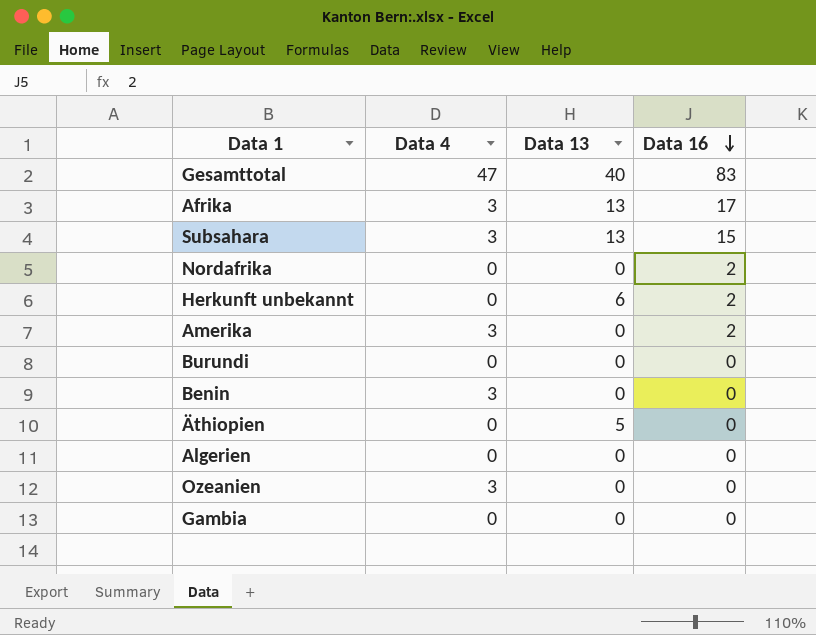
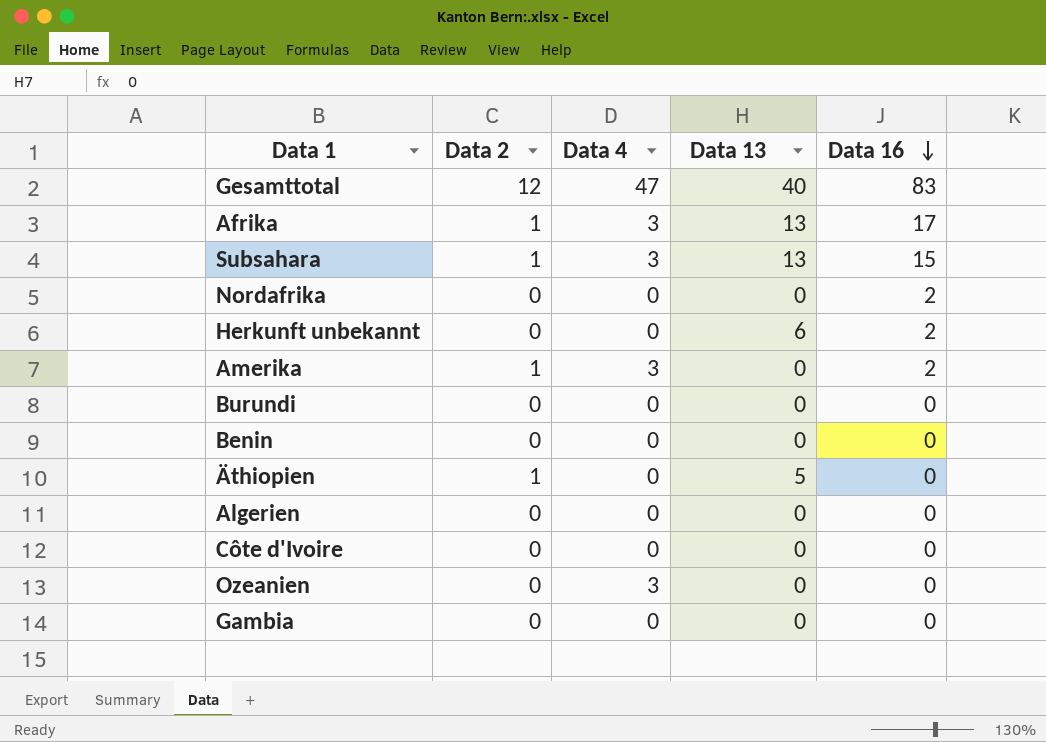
column Data 2 | position: none -> 2
Benin | Data 4: 3 -> 0
row Côte d'Ivoire: none -> 0 | 0 | 0 | 0

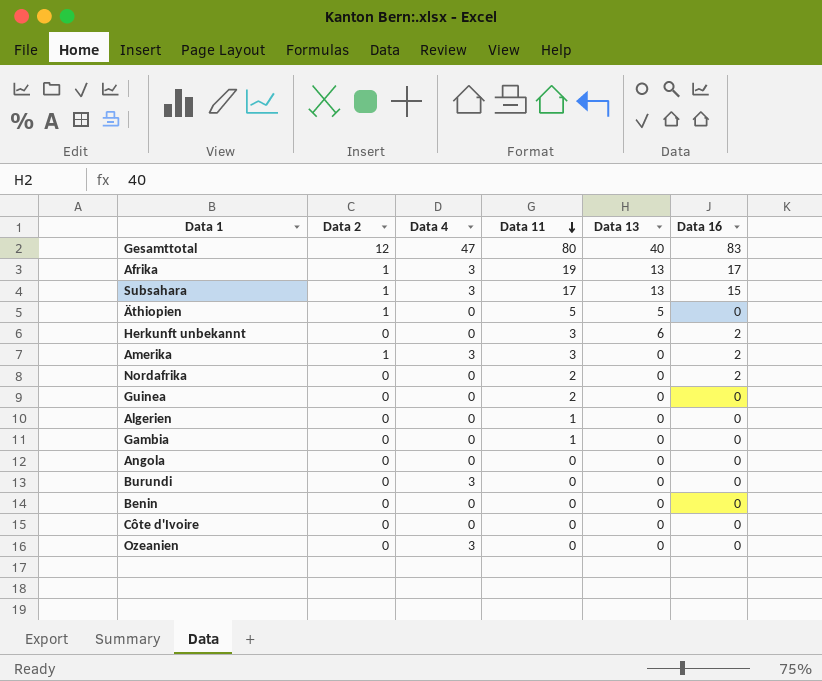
row order: Data 16 descending -> Data 11 descending
column Data 11 | position: none -> 4
row Guinea: none -> 0 | 0 | 2 | 0 | 0
row Angola: none -> 0 | 0 | 0 | 0 | 0
Burundi | Data 4: 0 -> 3

